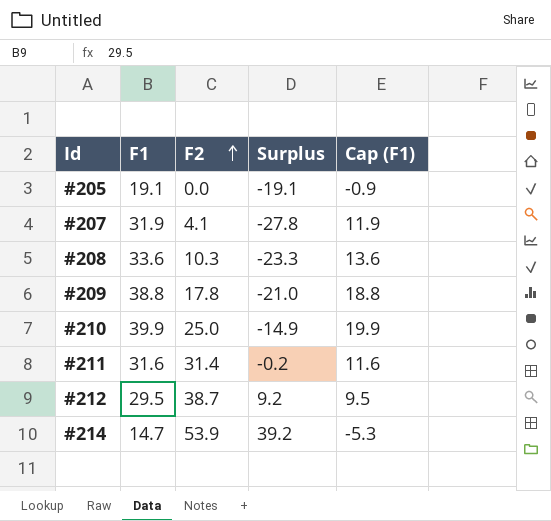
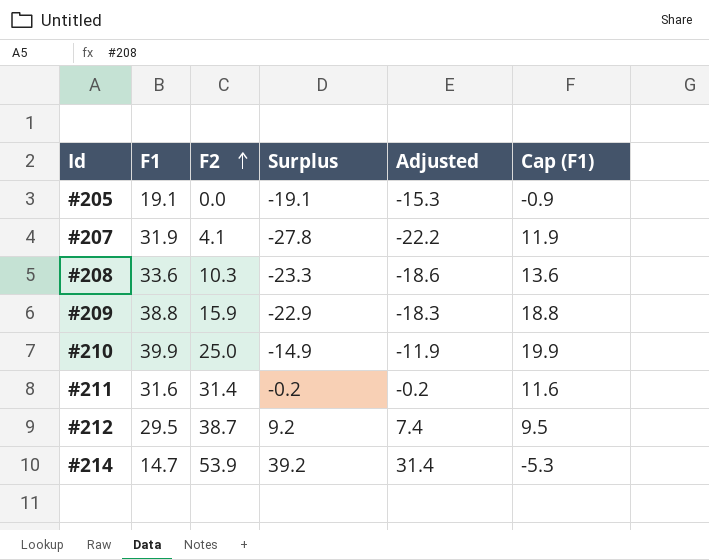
column Adjusted | formula: none -> [Surplus] * 0.8
#209 | F2: 17.8 -> 15.9
#209 | Surplus: -21.0 -> -22.9

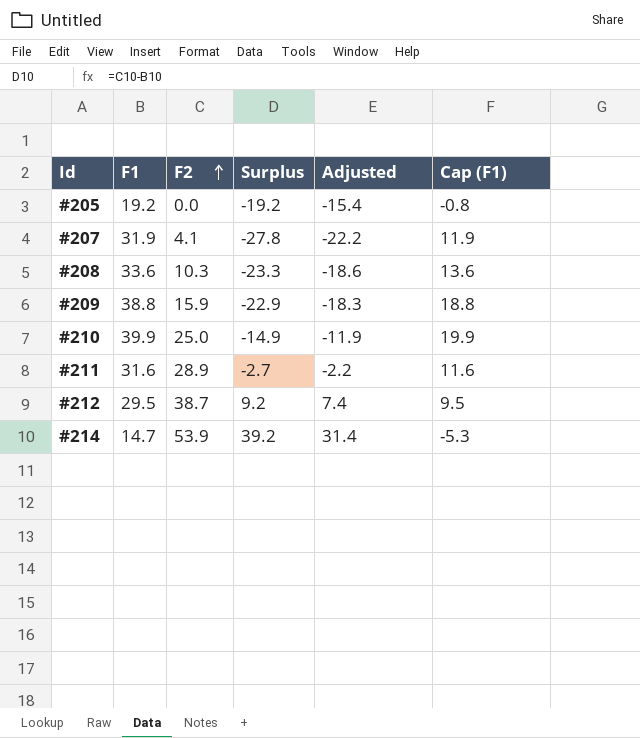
#205 | F1: 19.1 -> 19.2
#205 | Surplus: -19.1 -> -19.2
#205 | Adjusted: -15.3 -> -15.4
#205 | Cap (F1): -0.9 -> -0.8
#211 | F2: 31.4 -> 28.9
#211 | Surplus: -0.2 -> -2.7
#211 | Adjusted: -0.2 -> -2.2

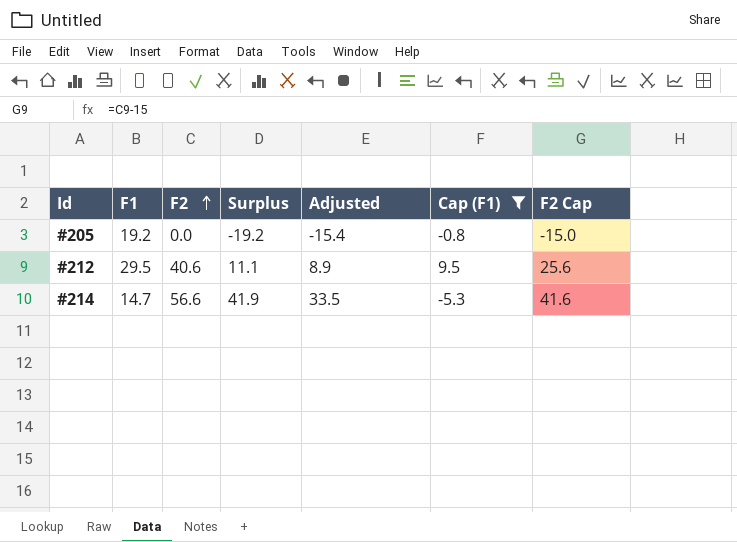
filter: none -> Cap (F1) <= 9.5
column F2 Cap | formula: none -> [F2] - 15
#212 | F2: 38.7 -> 40.6
#212 | Surplus: 9.2 -> 11.1
#212 | Adjusted: 7.4 -> 8.9
#214 | F2: 53.9 -> 56.6
#214 | Surplus: 39.2 -> 41.9
#214 | Adjusted: 31.4 -> 33.5

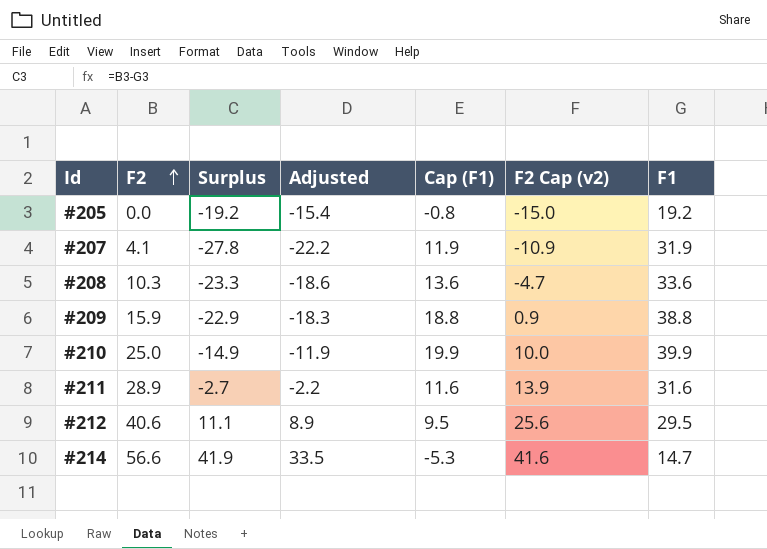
filter: Cap (F1) <= 9.5 -> none
column name: F2 Cap -> F2 Cap (v2)
column F1 | position: 2 -> 7

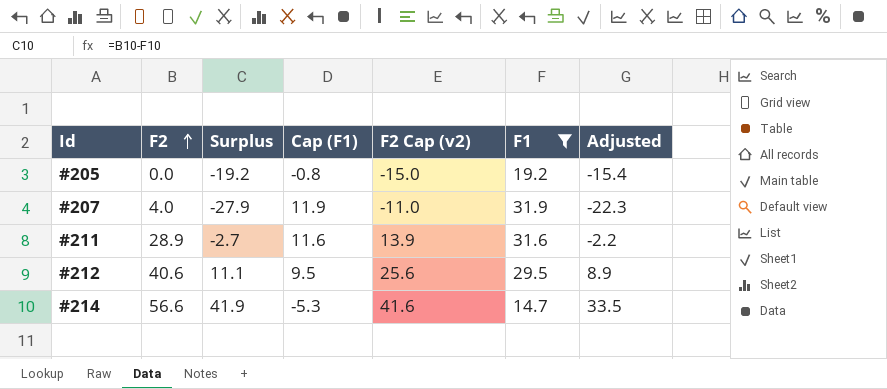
filter: none -> F1 <= 31.9
column Adjusted | position: 4 -> 7
#207 | F2: 4.1 -> 4.0
#207 | Surplus: -27.8 -> -27.9
#207 | F2 Cap (v2): -10.9 -> -11.0
#207 | Adjusted: -22.2 -> -22.3

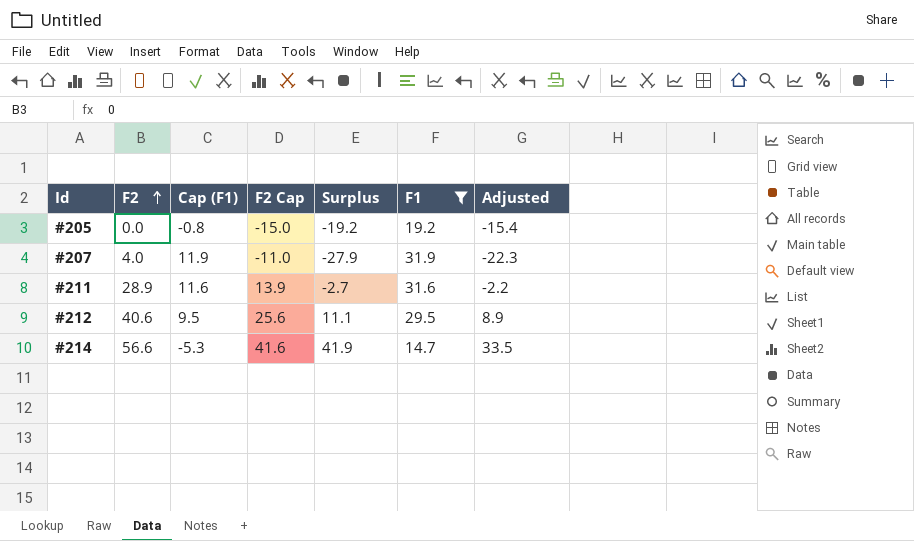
column name: F2 Cap (v2) -> F2 Cap
column Surplus | position: 3 -> 5

